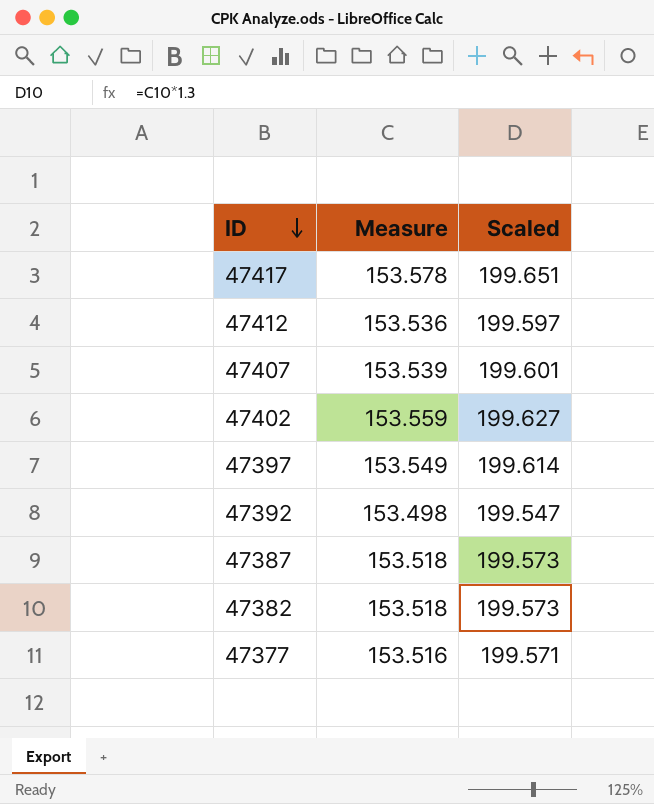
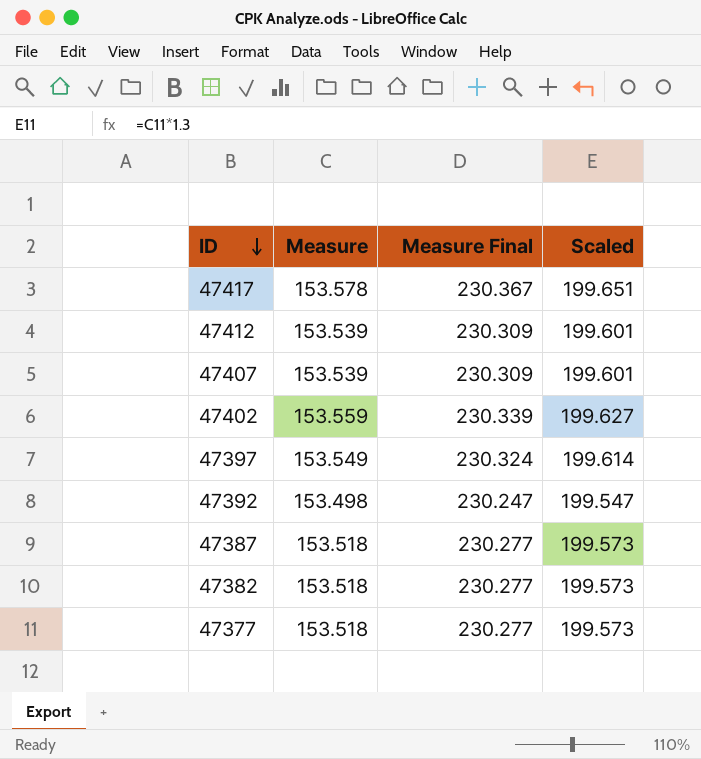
column Measure Final | formula: none -> [Measure] * 1.5
47412 | Measure: 153.536 -> 153.539
47412 | Scaled: 199.597 -> 199.601
47377 | Measure: 153.516 -> 153.518
47377 | Scaled: 199.571 -> 199.573

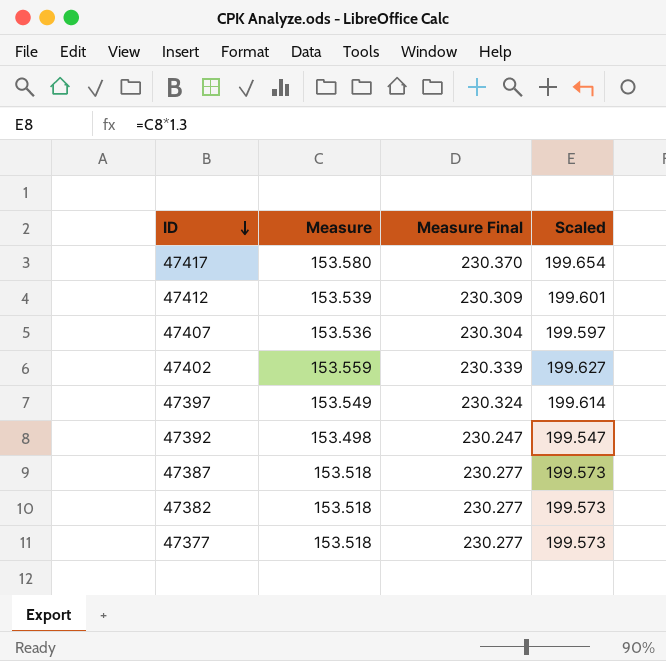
47417 | Measure: 153.578 -> 153.580
47417 | Measure Final: 230.367 -> 230.370
47417 | Scaled: 199.651 -> 199.654
47407 | Measure: 153.539 -> 153.536
47407 | Measure Final: 230.309 -> 230.304
47407 | Scaled: 199.601 -> 199.597

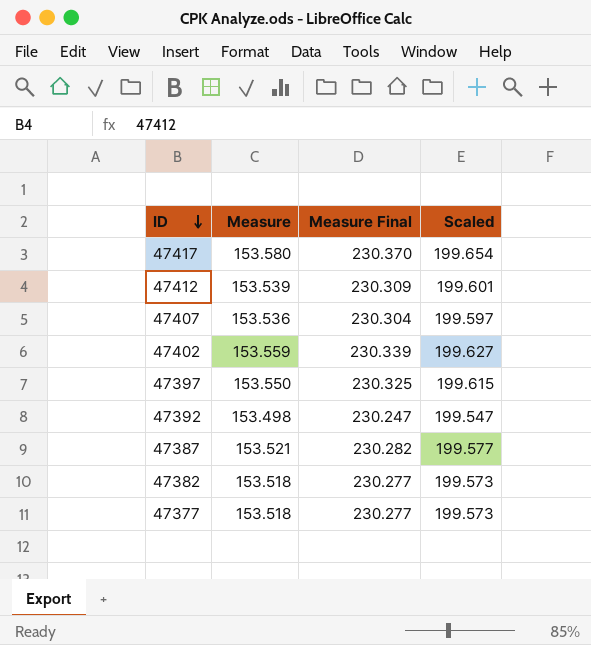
47397 | Measure: 153.549 -> 153.550
47397 | Measure Final: 230.324 -> 230.325
47397 | Scaled: 199.614 -> 199.615
47387 | Measure: 153.518 -> 153.521
47387 | Measure Final: 230.277 -> 230.282
47387 | Scaled: 199.573 -> 199.577

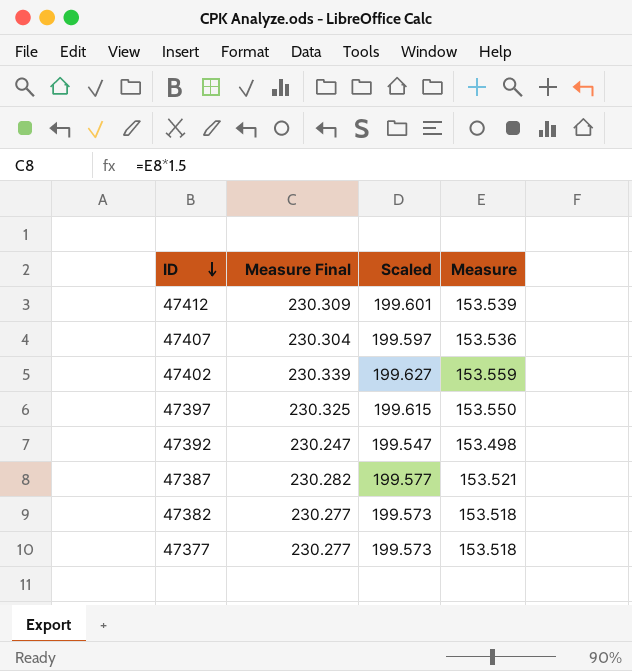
column Measure | position: 2 -> 4
row 47417: 153.580 | 230.370 | 199.654 -> none

